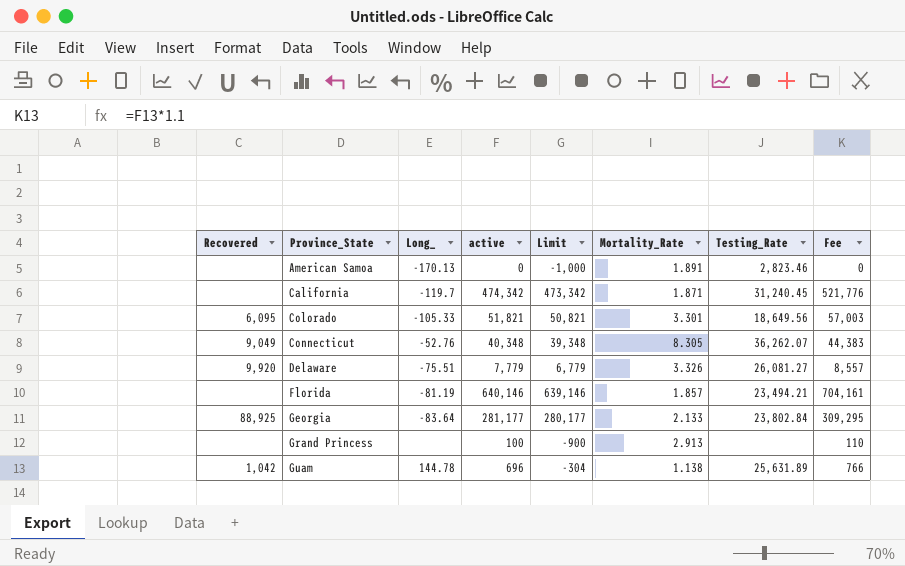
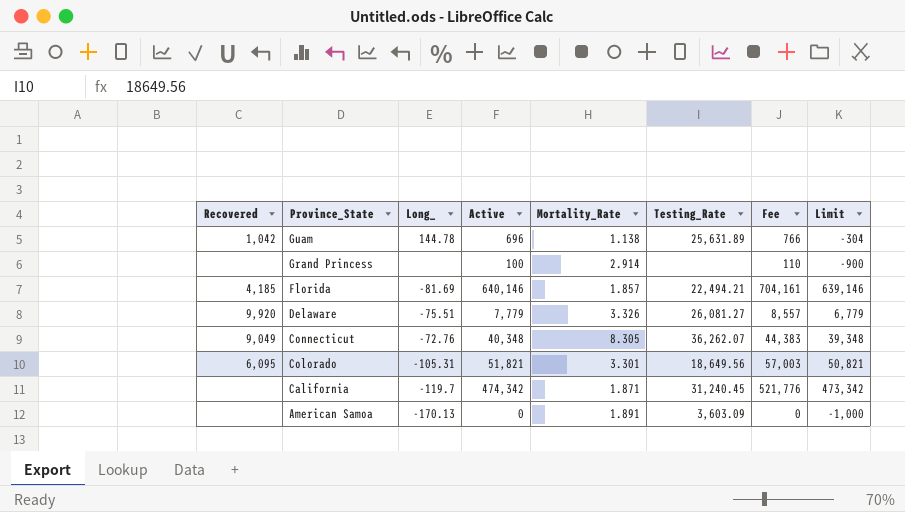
row order: Province_State ascending -> Province_State descending
column name: active -> Active
column Limit | position: 5 -> 8
row Georgia: 88,925 | -83.64 | 281,177 | 280,177 | 2.133 | 23,802.84 | 309,295 -> none
Grand Princess | Mortality_Rate: 2.913 -> 2.914
Florida | Recovered: none -> 4,185
Florida | Long_: -81.19 -> -81.69
Florida | Testing_Rate: 23,494.21 -> 22,494.21
Connecticut | Long_: -52.76 -> -72.76
Colorado | Long_: -105.33 -> -105.31
American Samoa | Testing_Rate: 2,823.46 -> 3,603.09

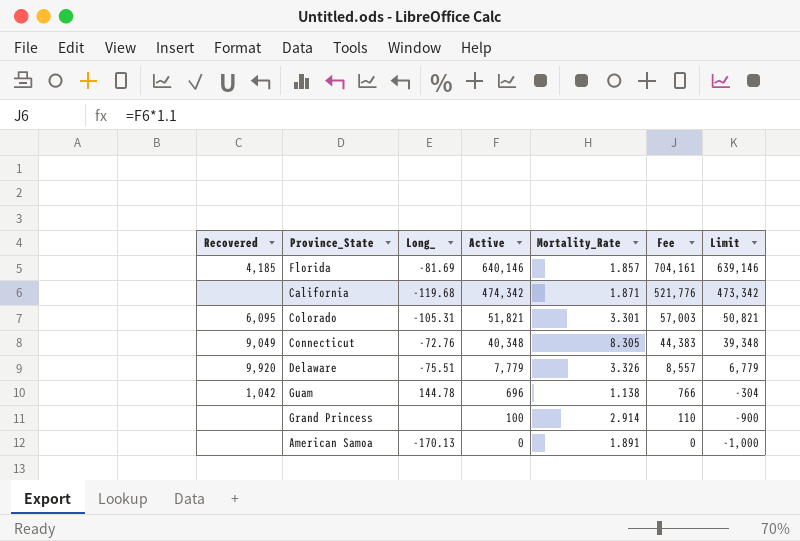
row order: Province_State descending -> Active descending
column Testing_Rate | position: 6 -> none
California | Long_: -119.7 -> -119.68

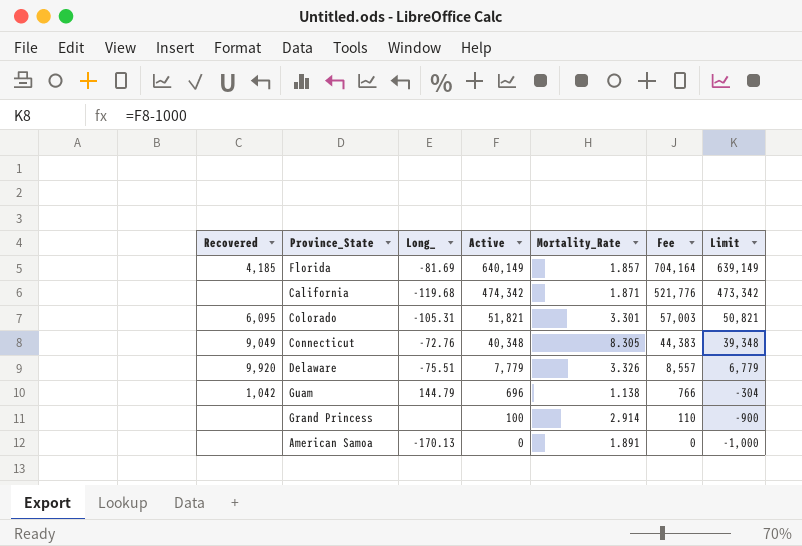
Florida | Active: 640,146 -> 640,149
Florida | Fee: 704,161 -> 704,164
Florida | Limit: 639,146 -> 639,149
Guam | Long_: 144.78 -> 144.79

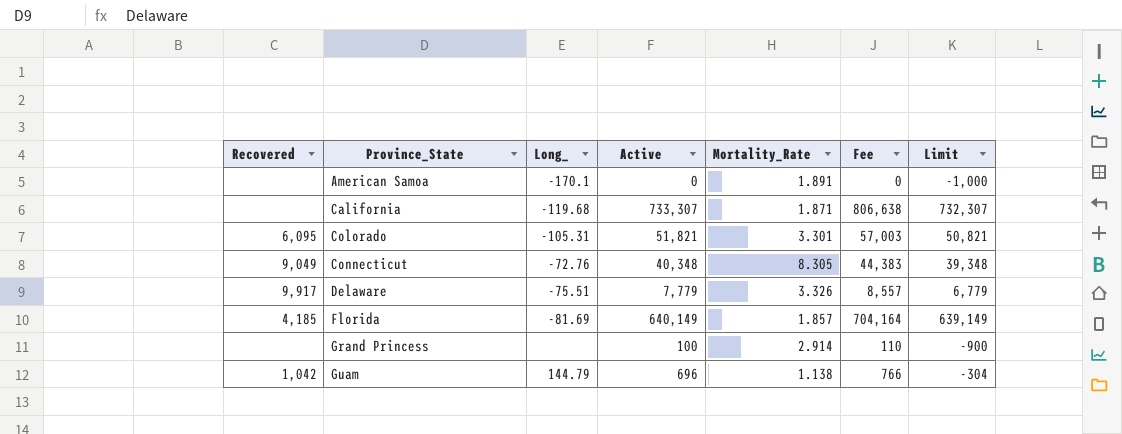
row order: Active descending -> Province_State ascending
American Samoa | Long_: -170.13 -> -170.1
California | Active: 474,342 -> 733,307
California | Fee: 521,776 -> 806,638
California | Limit: 473,342 -> 732,307
Delaware | Recovered: 9,920 -> 9,917

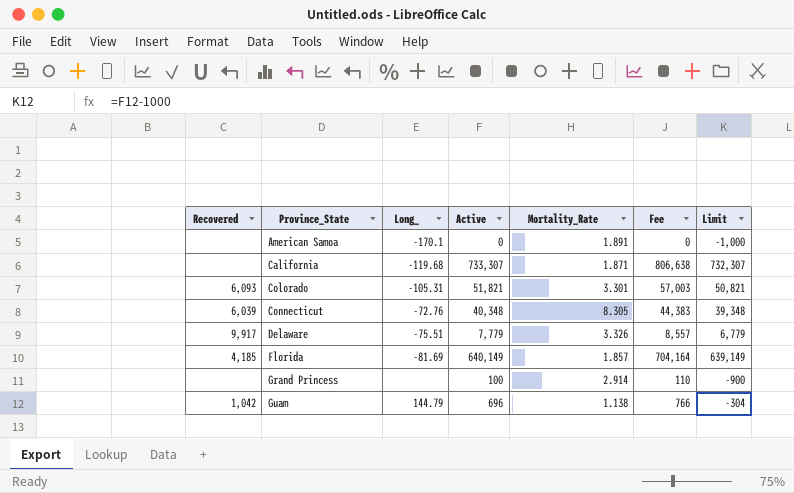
Colorado | Recovered: 6,095 -> 6,093
Connecticut | Recovered: 9,049 -> 6,039

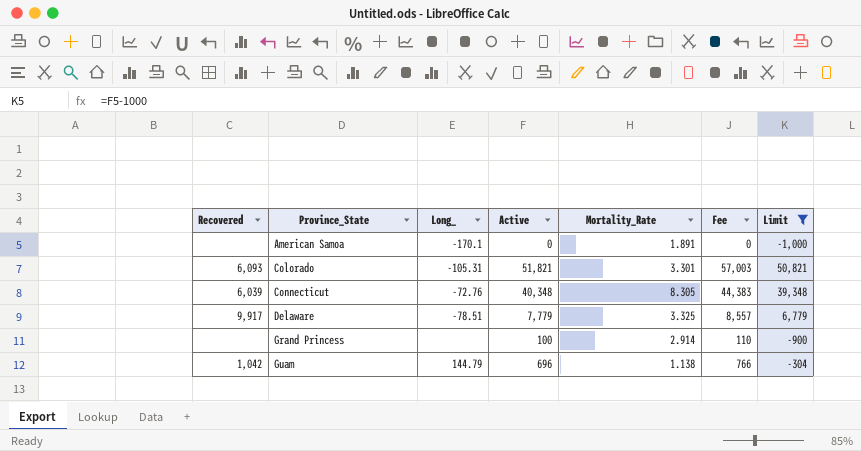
filter: none -> Limit <= 50,821
Delaware | Long_: -75.51 -> -78.51
Delaware | Mortality_Rate: 3.326 -> 3.325

